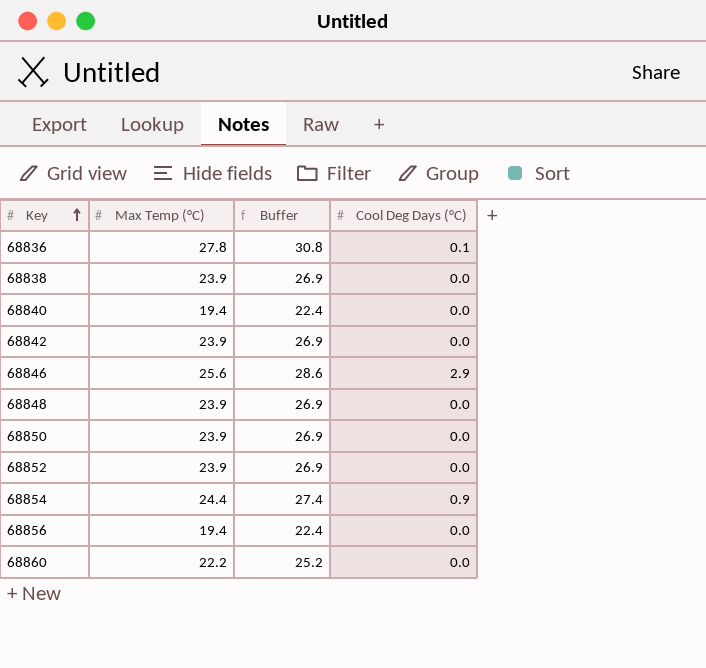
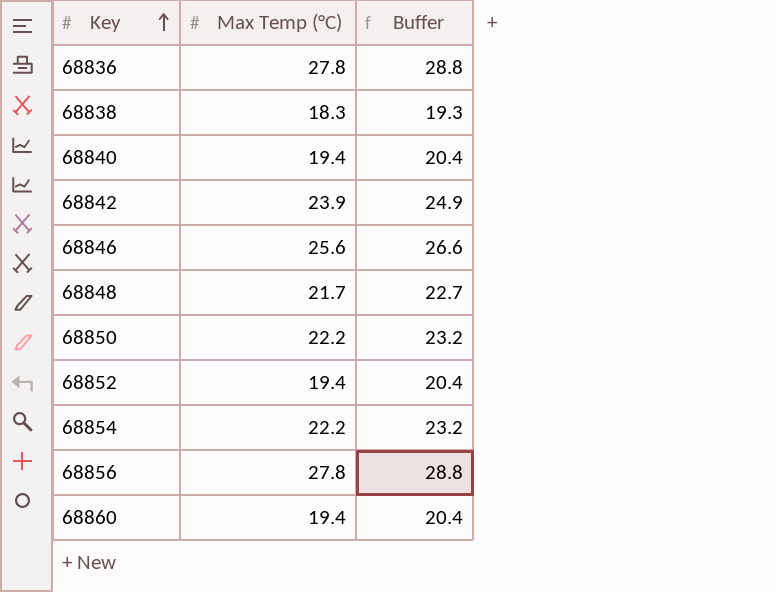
column Cool Deg Days (°C) | position: 4 -> none
column Buffer | formula: [Max Temp (°C)] + 3 -> [Max Temp (°C)] + 1
68838 | Max Temp (°C): 23.9 -> 18.3
68848 | Max Temp (°C): 23.9 -> 21.7
68850 | Max Temp (°C): 23.9 -> 22.2
68852 | Max Temp (°C): 23.9 -> 19.4
68854 | Max Temp (°C): 24.4 -> 22.2
68856 | Max Temp (°C): 19.4 -> 27.8
68860 | Max Temp (°C): 22.2 -> 19.4

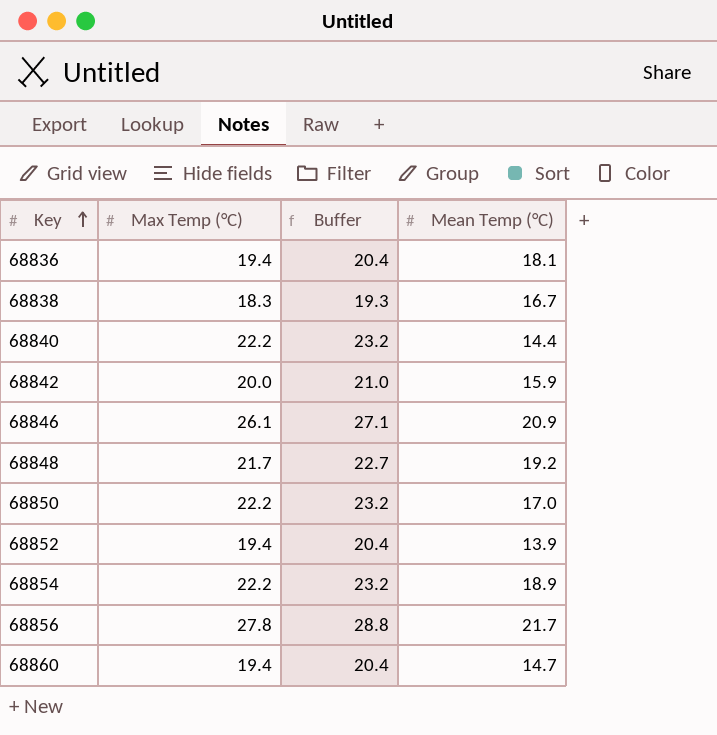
column Mean Temp (°C) | position: none -> 4
68836 | Max Temp (°C): 27.8 -> 19.4
68836 | Buffer: 28.8 -> 20.4
68840 | Max Temp (°C): 19.4 -> 22.2
68840 | Buffer: 20.4 -> 23.2
68842 | Max Temp (°C): 23.9 -> 20.0
68842 | Buffer: 24.9 -> 21.0
68846 | Max Temp (°C): 25.6 -> 26.1
68846 | Buffer: 26.6 -> 27.1

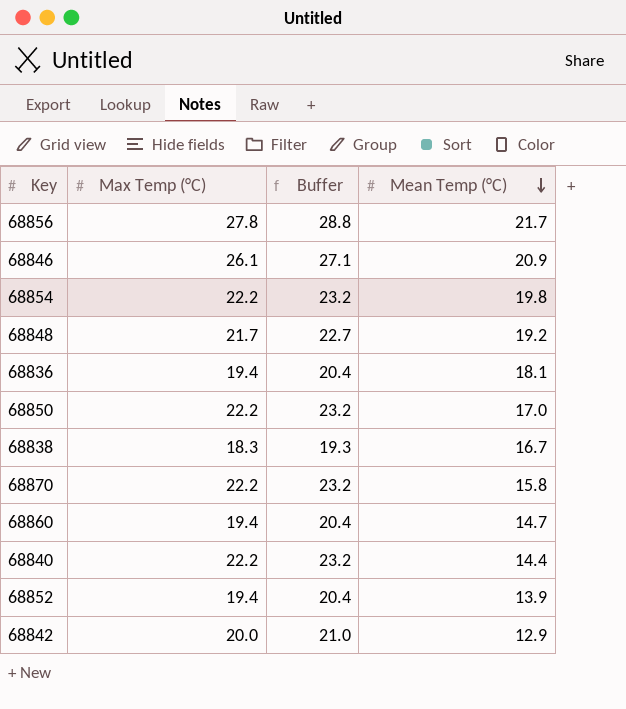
row order: Key ascending -> Mean Temp (°C) descending
68854 | Mean Temp (°C): 18.9 -> 19.8
row 68870: none -> 22.2 | 23.2 | 15.8
68842 | Mean Temp (°C): 15.9 -> 12.9

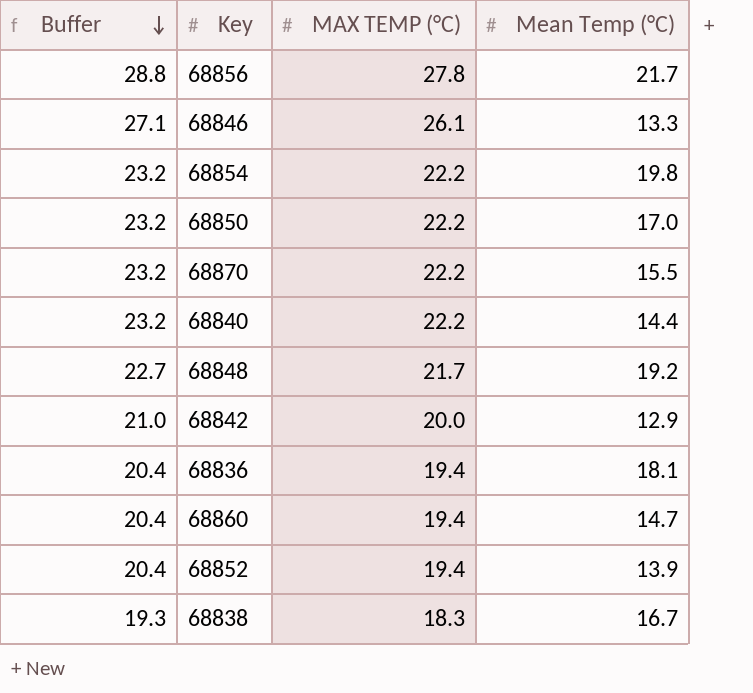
row order: Mean Temp (°C) descending -> Buffer descending
column Buffer | position: 3 -> 1
column name: Max Temp (°C) -> MAX TEMP (°C)
68846 | Mean Temp (°C): 20.9 -> 13.3
68870 | Mean Temp (°C): 15.8 -> 15.5

